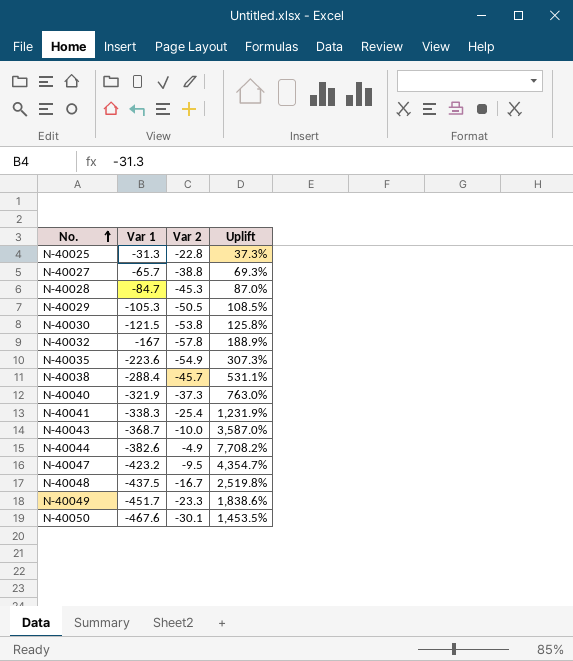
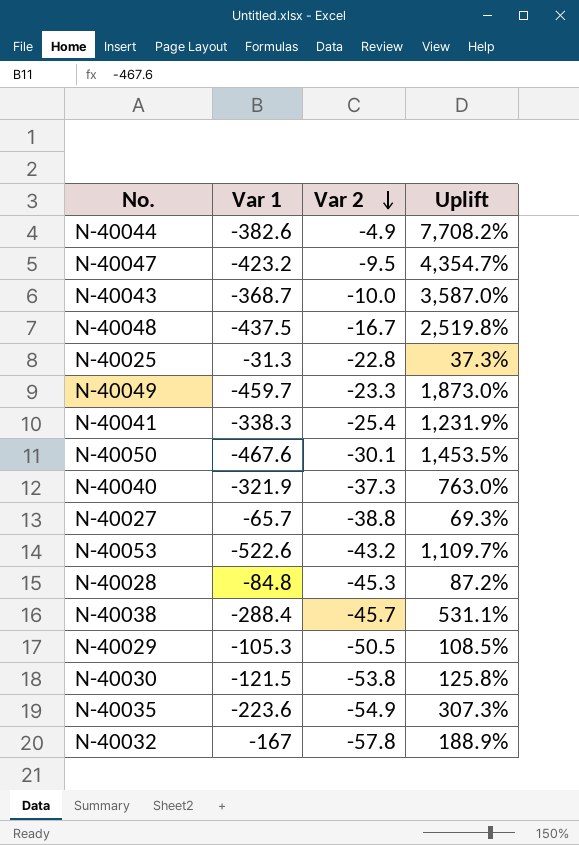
row order: No. ascending -> Var 2 descending
N-40049 | Var 1: -451.7 -> -459.7
N-40049 | Uplift: 1,838.6% -> 1,873.0%
row N-40053: none -> -522.6 | -43.2 | 1,109.7%
N-40028 | Var 1: -84.7 -> -84.8
N-40028 | Uplift: 87.0% -> 87.2%

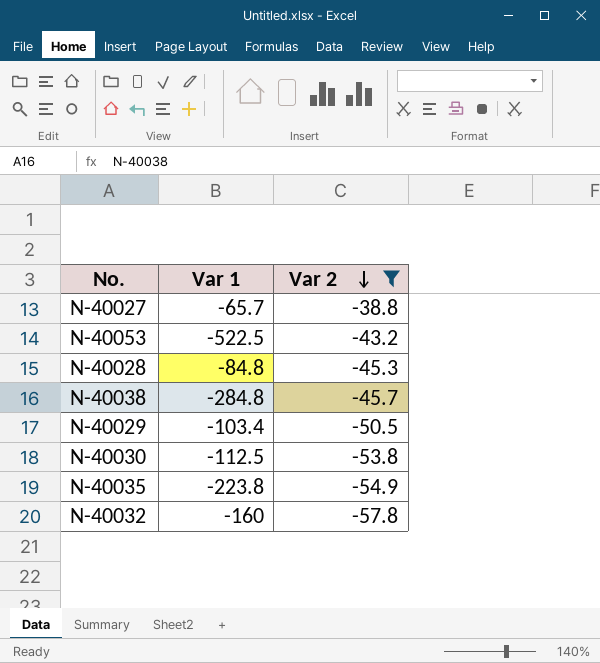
filter: none -> Var 2 <= -38.8
column Uplift | formula: ([Var 1] - [Var 2]) / [Var 2] -> none
N-40053 | Var 1: -522.6 -> -522.5
N-40038 | Var 1: -288.4 -> -284.8
N-40029 | Var 1: -105.3 -> -103.4
N-40030 | Var 1: -121.5 -> -112.5
N-40035 | Var 1: -223.6 -> -223.8
N-40032 | Var 1: -167 -> -160

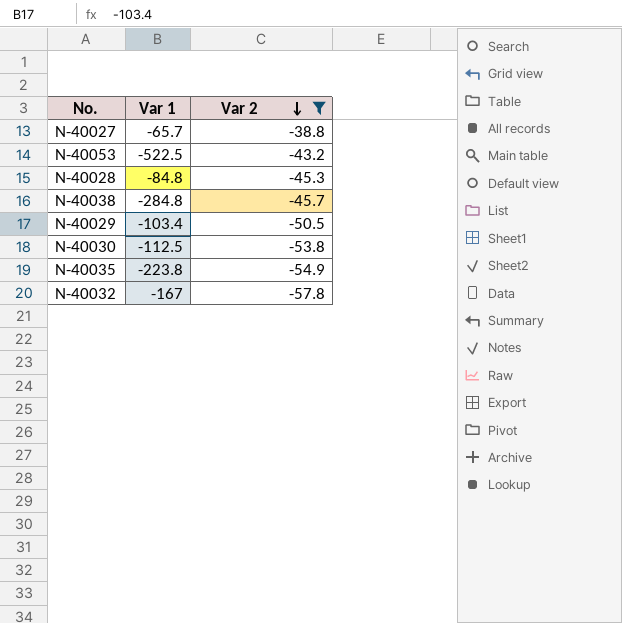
N-40032 | Var 1: -160 -> -167

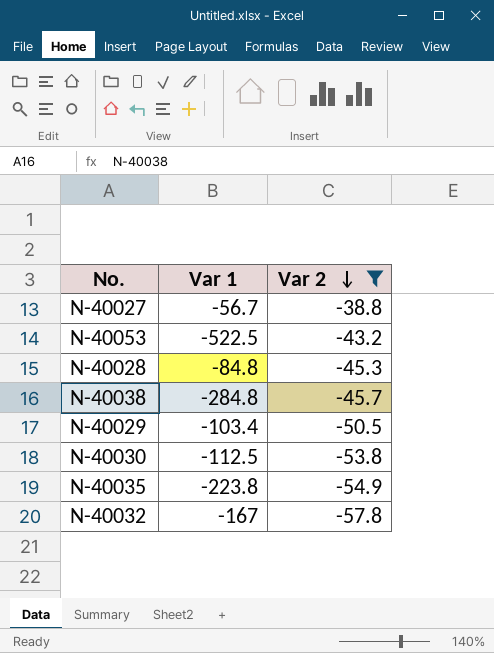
N-40027 | Var 1: -65.7 -> -56.7

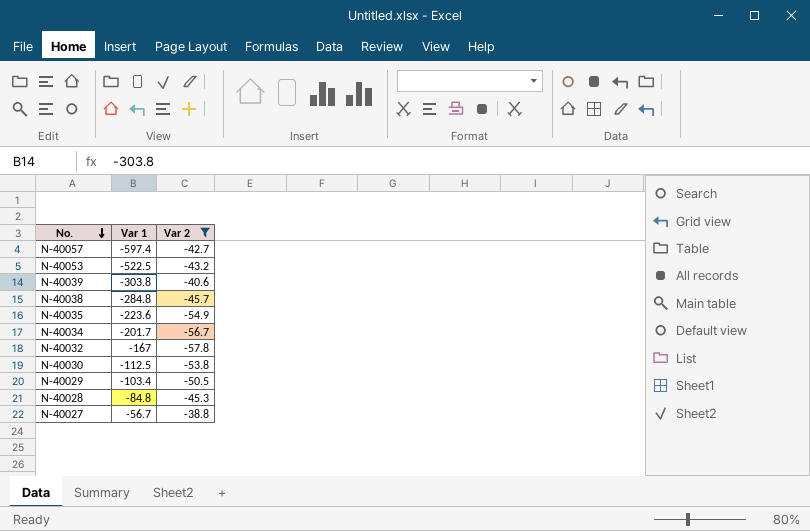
row order: Var 2 descending -> No. descending
row N-40057: none -> -597.4 | -42.7
row N-40039: none -> -303.8 | -40.6
N-40035 | Var 1: -223.8 -> -223.6
row N-40034: none -> -201.7 | -56.7

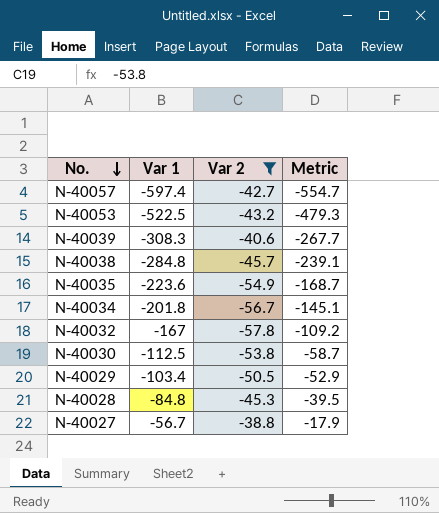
column Metric | formula: none -> [Var 1] - [Var 2]
N-40039 | Var 1: -303.8 -> -308.3
N-40034 | Var 1: -201.7 -> -201.8

